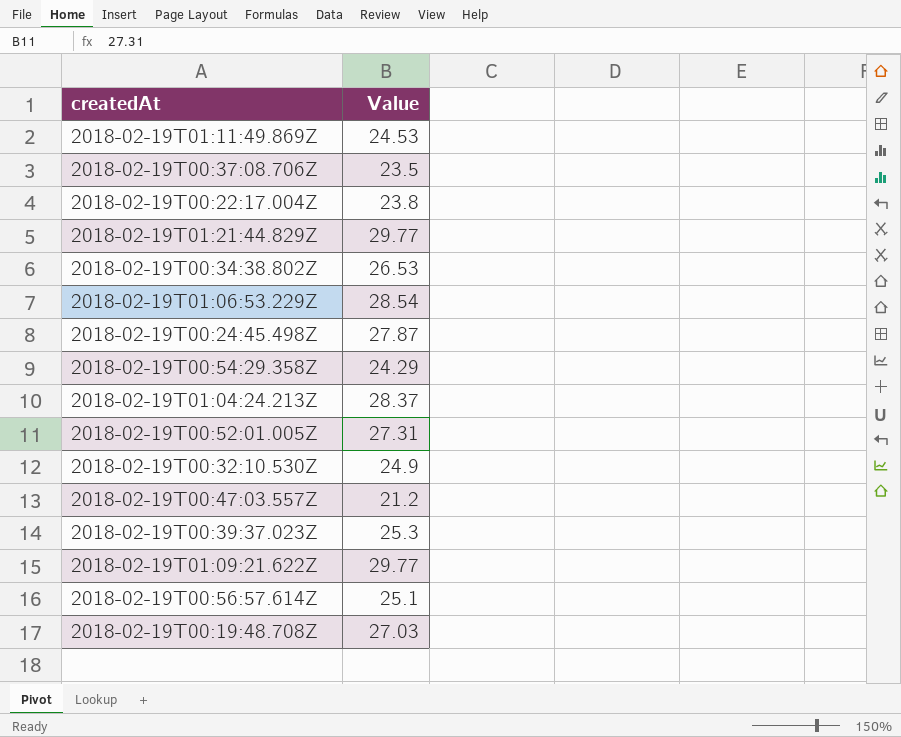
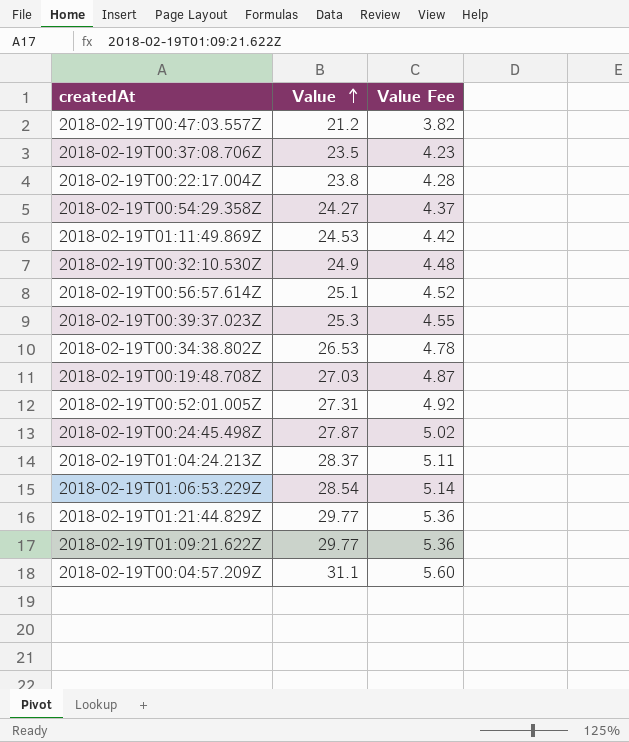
row order: none -> Value ascending
column Value Fee | formula: none -> [Value] * 0.18
2018-02-19T00:54:29.358Z | Value: 24.29 -> 24.27
row 2018-02-19T00:04:57.209Z: none -> 31.1 | 5.60

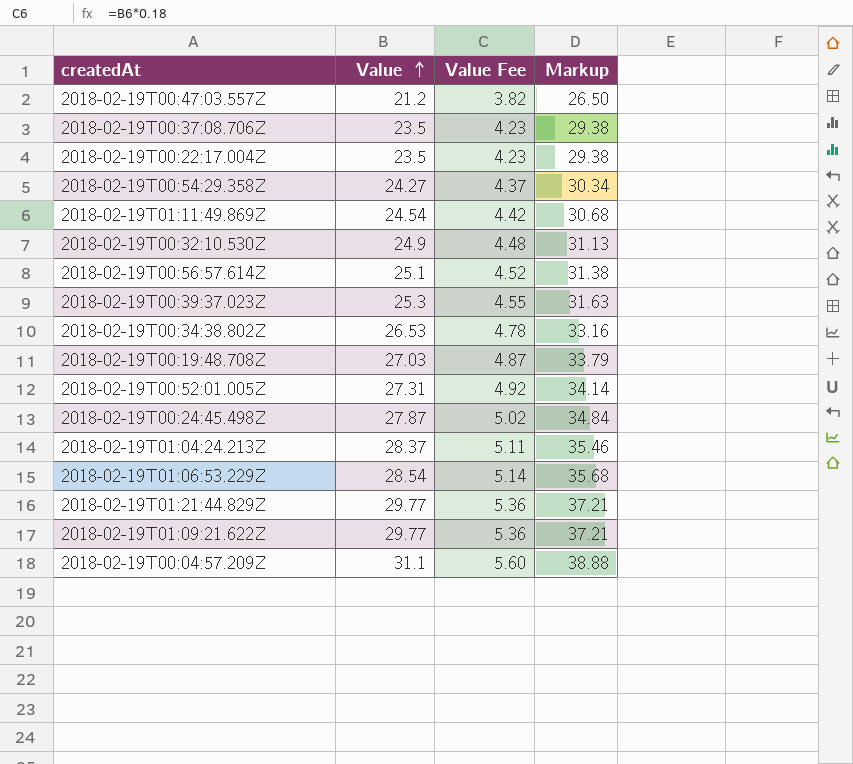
column Markup | formula: none -> [Value] * 1.25
2018-02-19T00:22:17.004Z | Value: 23.8 -> 23.5
2018-02-19T00:22:17.004Z | Value Fee: 4.28 -> 4.23
2018-02-19T01:11:49.869Z | Value: 24.53 -> 24.54

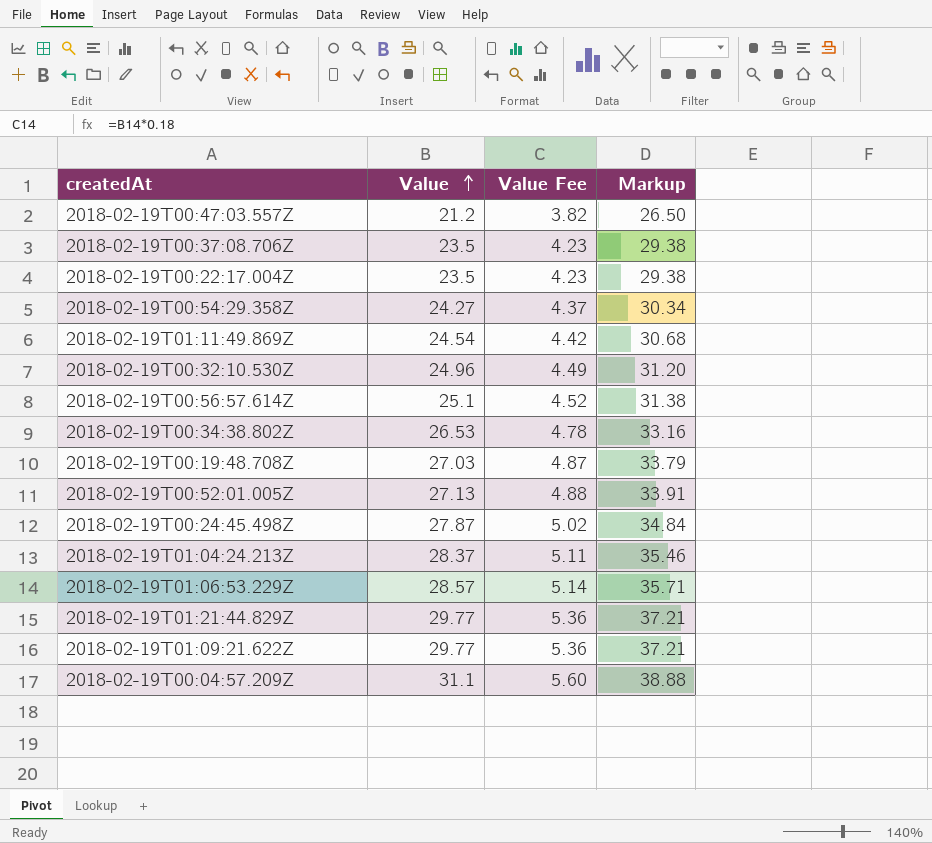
row 2018-02-19T00:39:37.023Z: 25.3 | 4.55 | 31.63 -> none
2018-02-19T00:32:10.530Z | Value: 24.9 -> 24.96
2018-02-19T00:32:10.530Z | Value Fee: 4.48 -> 4.49
2018-02-19T00:32:10.530Z | Markup: 31.13 -> 31.20
2018-02-19T00:52:01.005Z | Value: 27.31 -> 27.13
2018-02-19T00:52:01.005Z | Value Fee: 4.92 -> 4.88
2018-02-19T00:52:01.005Z | Markup: 34.14 -> 33.91
2018-02-19T01:06:53.229Z | Value: 28.54 -> 28.57
2018-02-19T01:06:53.229Z | Markup: 35.68 -> 35.71

